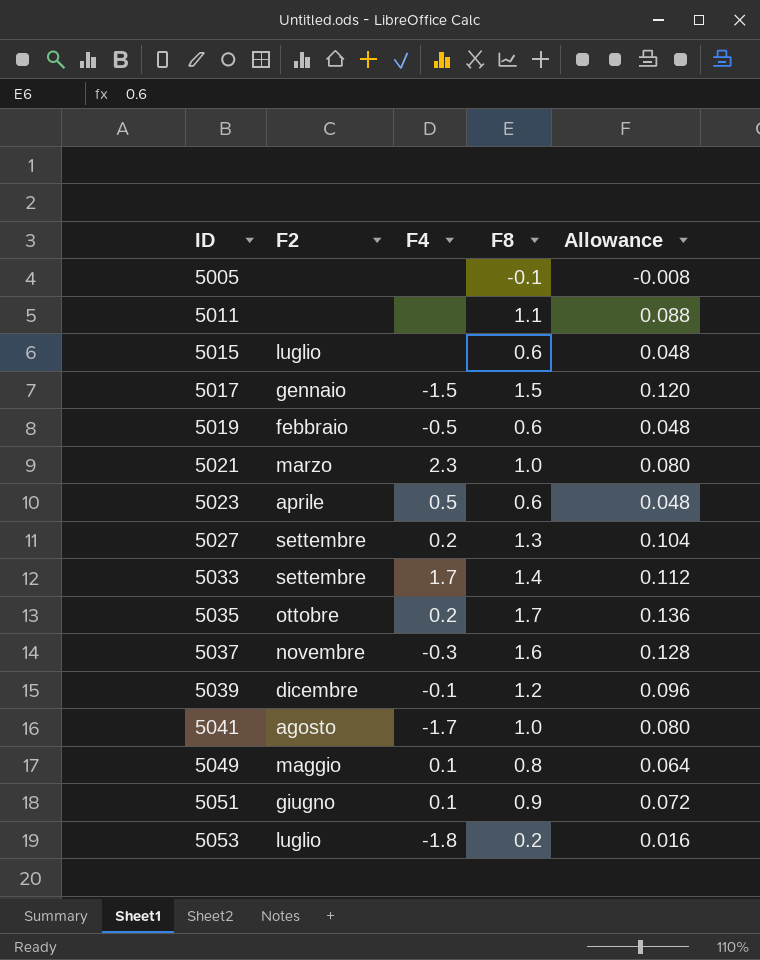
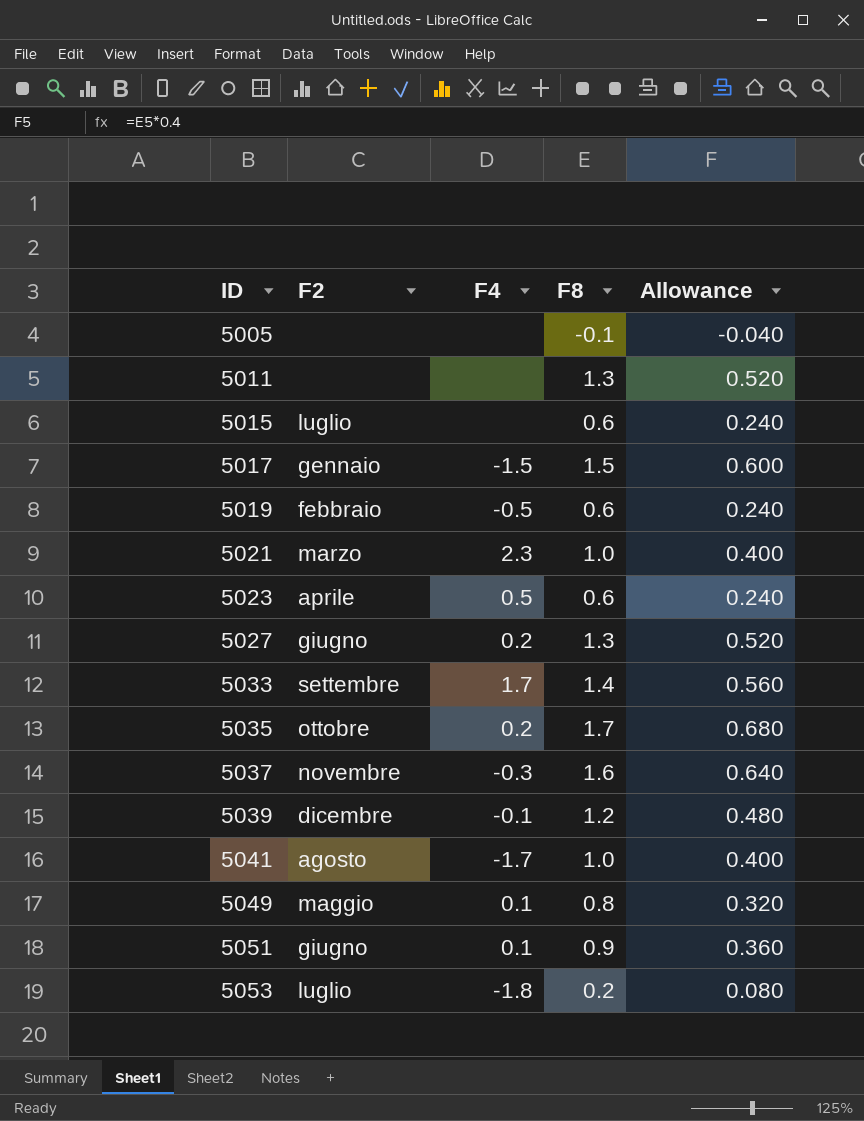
column Allowance | formula: [F8] * 0.08 -> [F8] * 0.4
5011 | F8: 1.1 -> 1.3
5027 | F2: settembre -> giugno

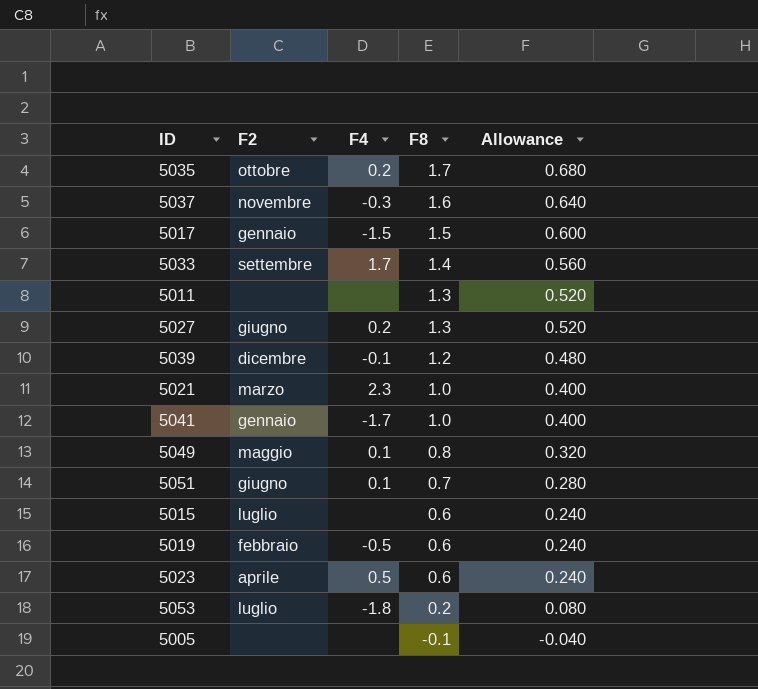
row order: ID ascending -> F8 descending
5041 | F2: agosto -> gennaio
5051 | F8: 0.9 -> 0.7
5051 | Allowance: 0.360 -> 0.280

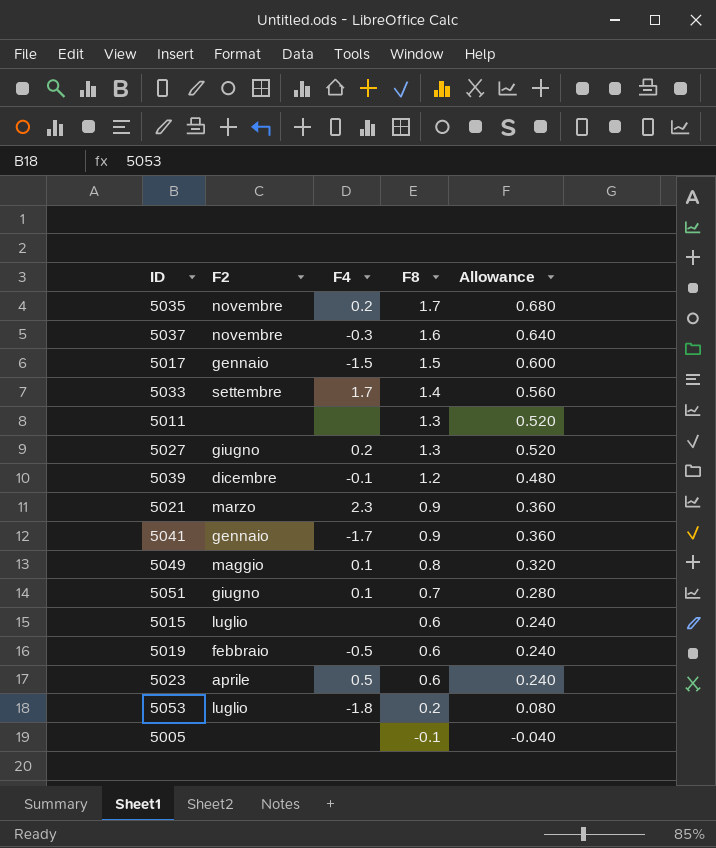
5035 | F2: ottobre -> novembre
5021 | F8: 1.0 -> 0.9
5021 | Allowance: 0.400 -> 0.360
5041 | F8: 1.0 -> 0.9
5041 | Allowance: 0.400 -> 0.360

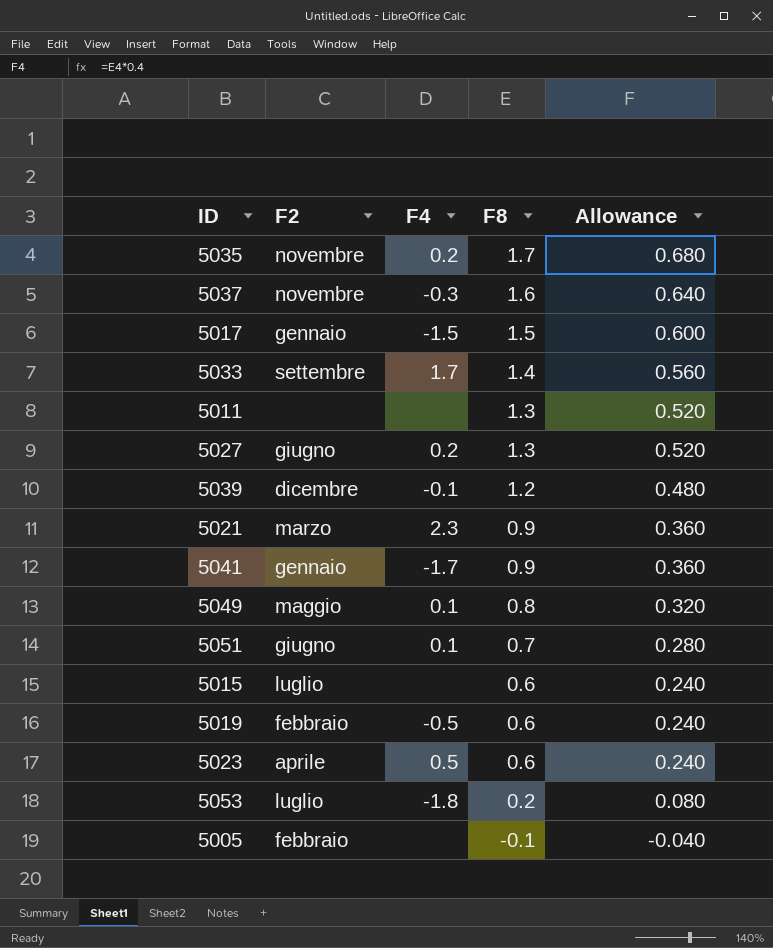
5005 | F2: none -> febbraio

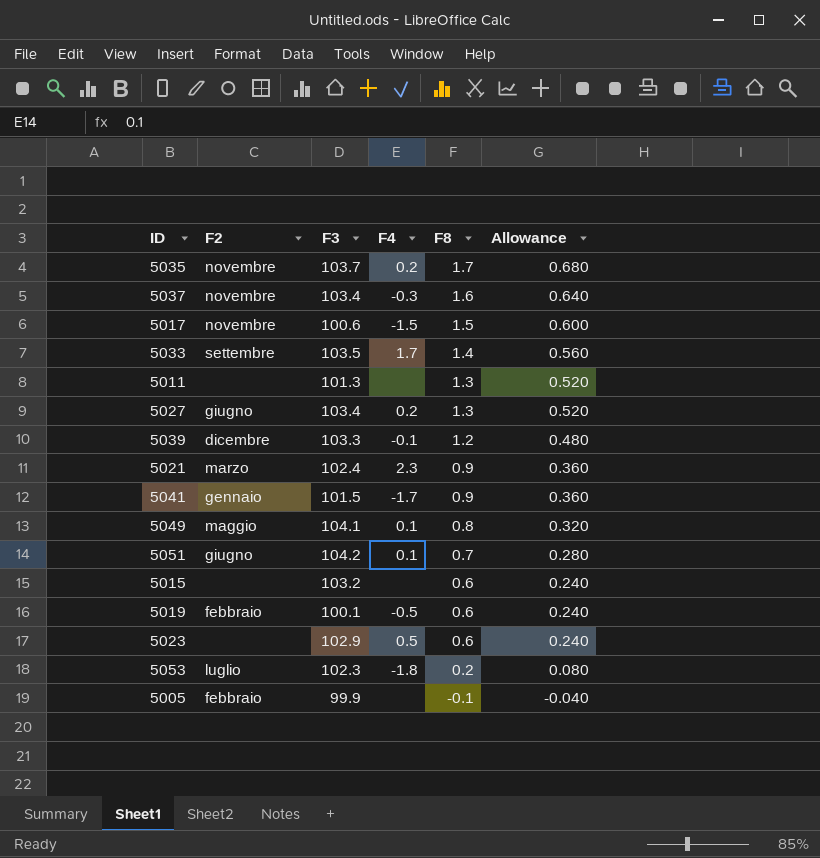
column F3 | position: none -> 3
5017 | F2: gennaio -> novembre
5015 | F2: luglio -> none
5023 | F2: aprile -> none

